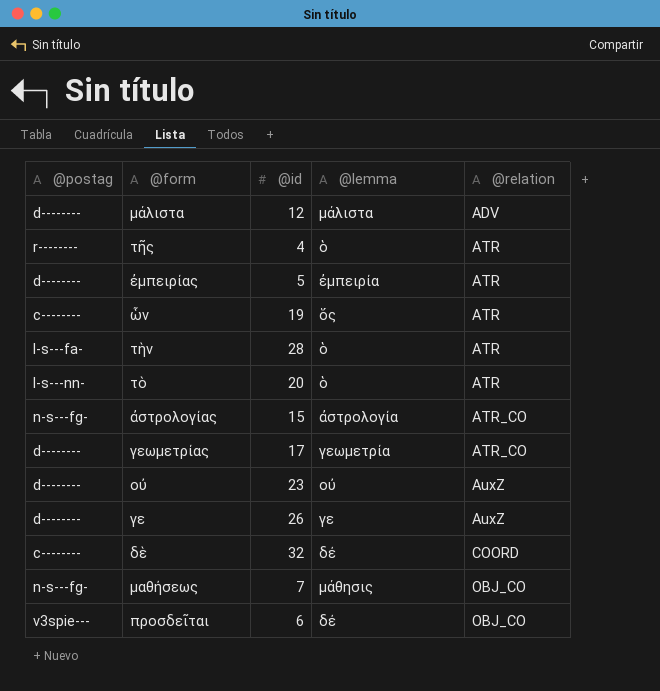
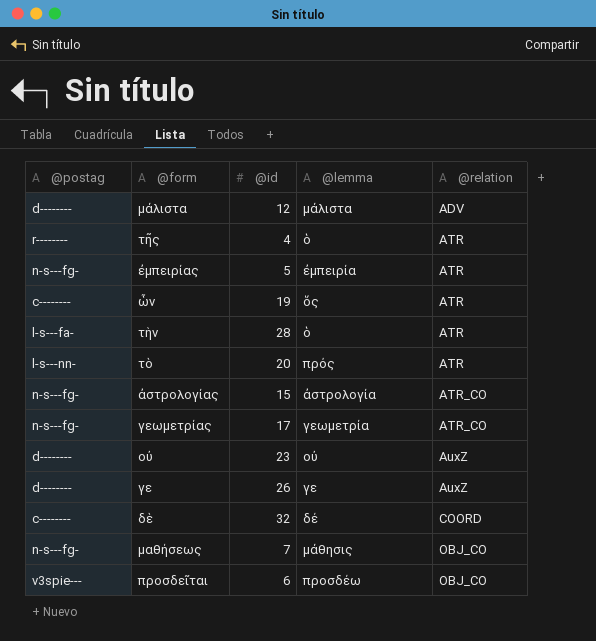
ἐμπειρίας | @postag: d-------- -> n-s---fg-
τὸ | @lemma: ὁ -> πρός
γεωμετρίας | @postag: d-------- -> n-s---fg-
προσδεῖται | @lemma: δέ -> προσδέω

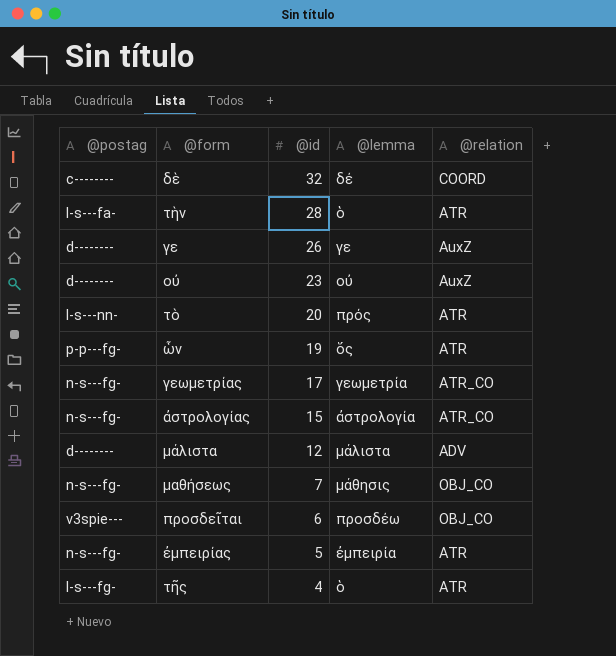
row order: @relation ascending -> @id descending
ὧν | @postag: c-------- -> p-p---fg-
τῆς | @postag: r-------- -> l-s---fg-

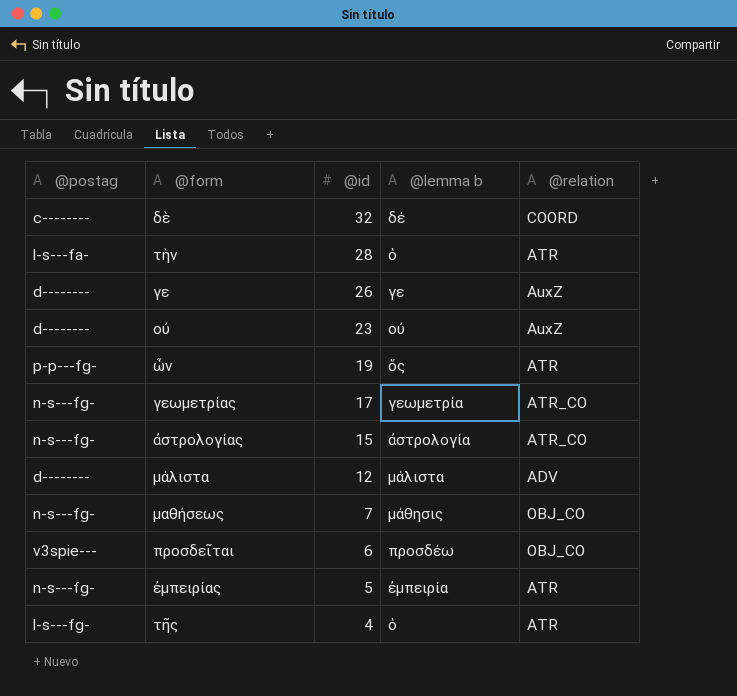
column name: @lemma -> @lemma b
row τὸ: l-s---nn- | 20 | πρός | ATR -> none

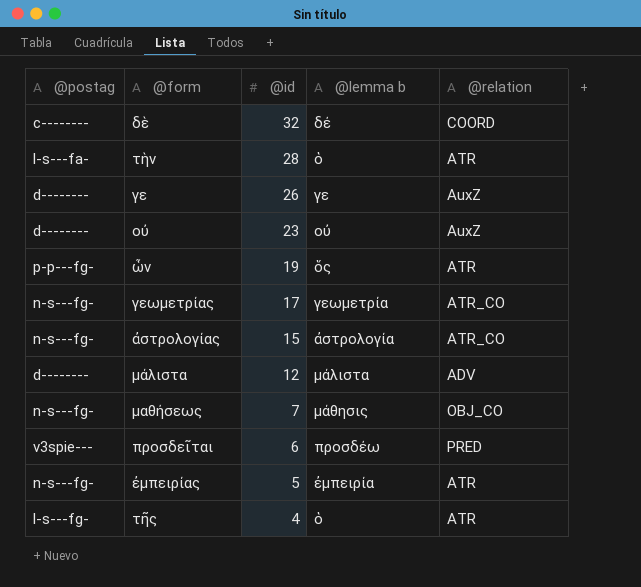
προσδεῖται | @relation: OBJ_CO -> PRED

